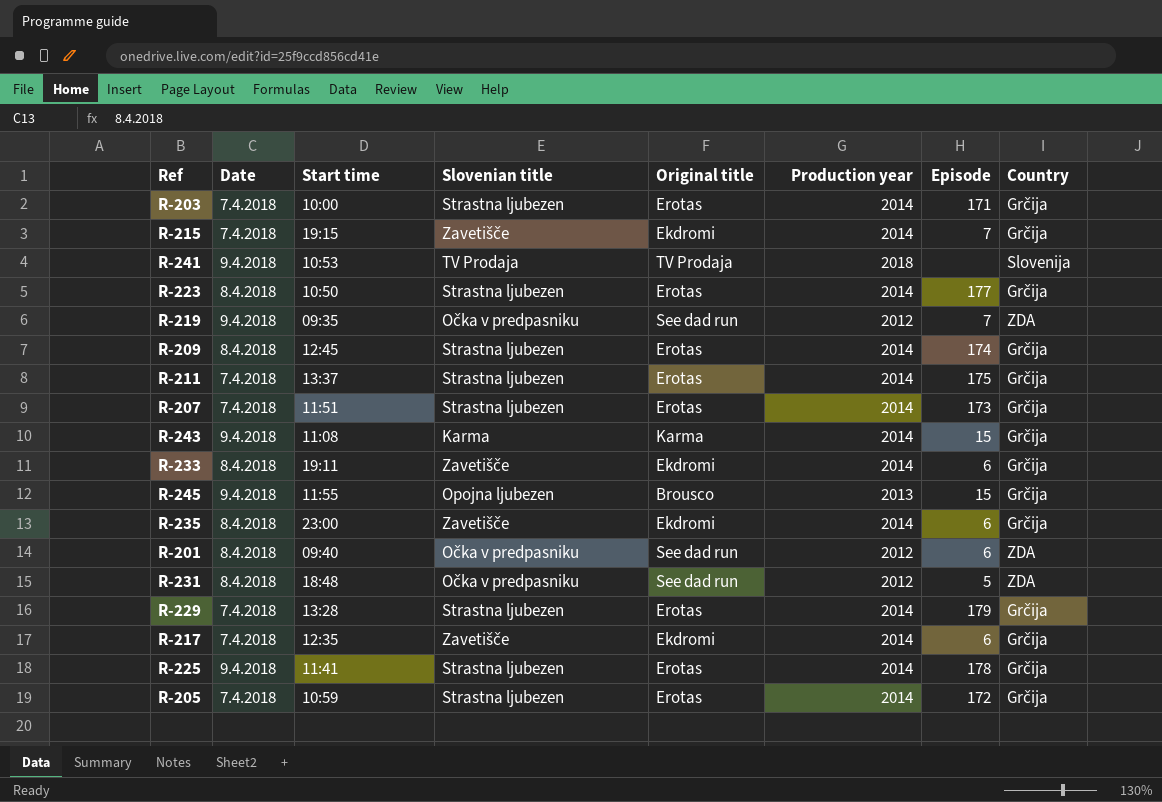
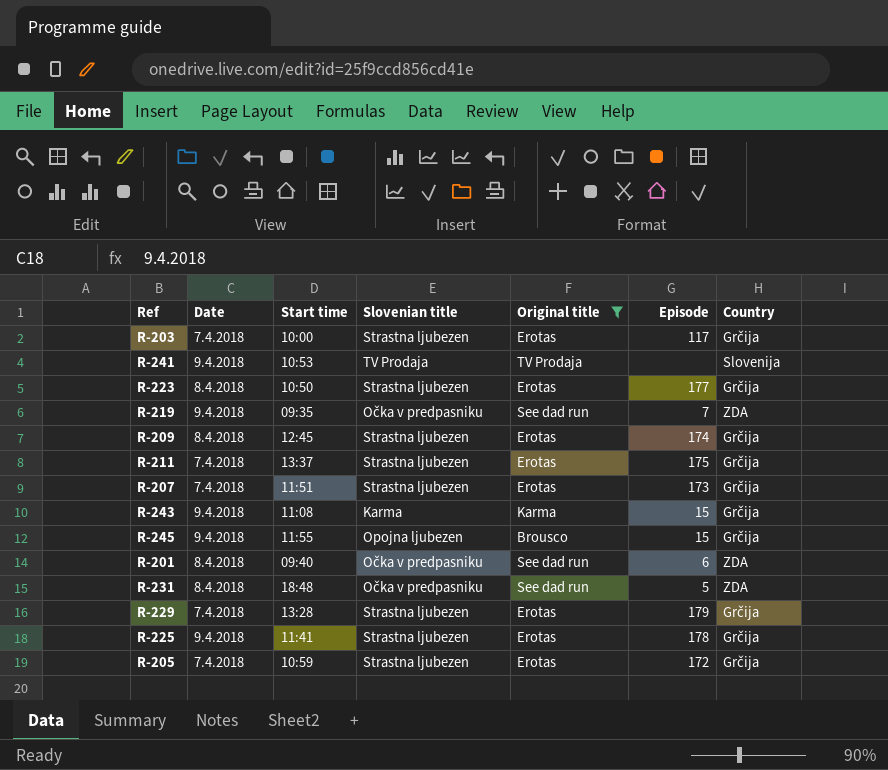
filter: none -> Original title != Ekdromi
column Production year | position: 6 -> none
R-203 | Episode: 171 -> 117

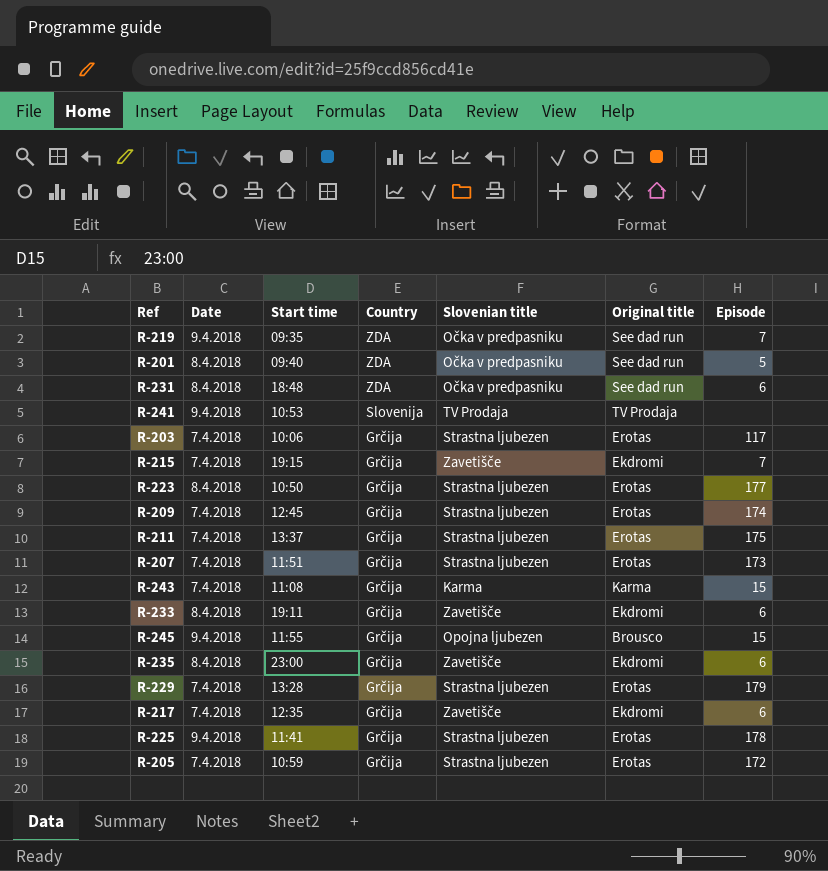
filter: Original title != Ekdromi -> none
row order: none -> Country descending
column Country | position: 7 -> 4
R-201 | Episode: 6 -> 5
R-231 | Episode: 5 -> 6
R-203 | Start time: 10:00 -> 10:06
R-209 | Date: 8.4.2018 -> 7.4.2018
R-243 | Date: 9.4.2018 -> 7.4.2018

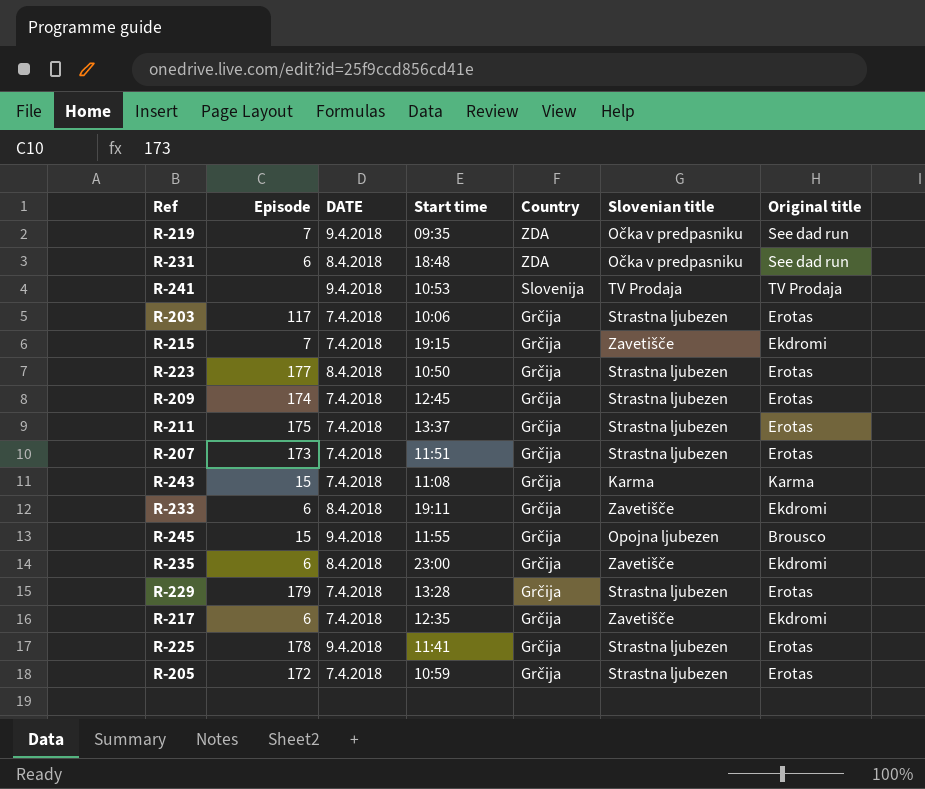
column Episode | position: 7 -> 2
column name: Date -> DATE
row R-201: 8.4.2018 | 09:40 | ZDA | Očka v predpasniku | See dad run | 5 -> none

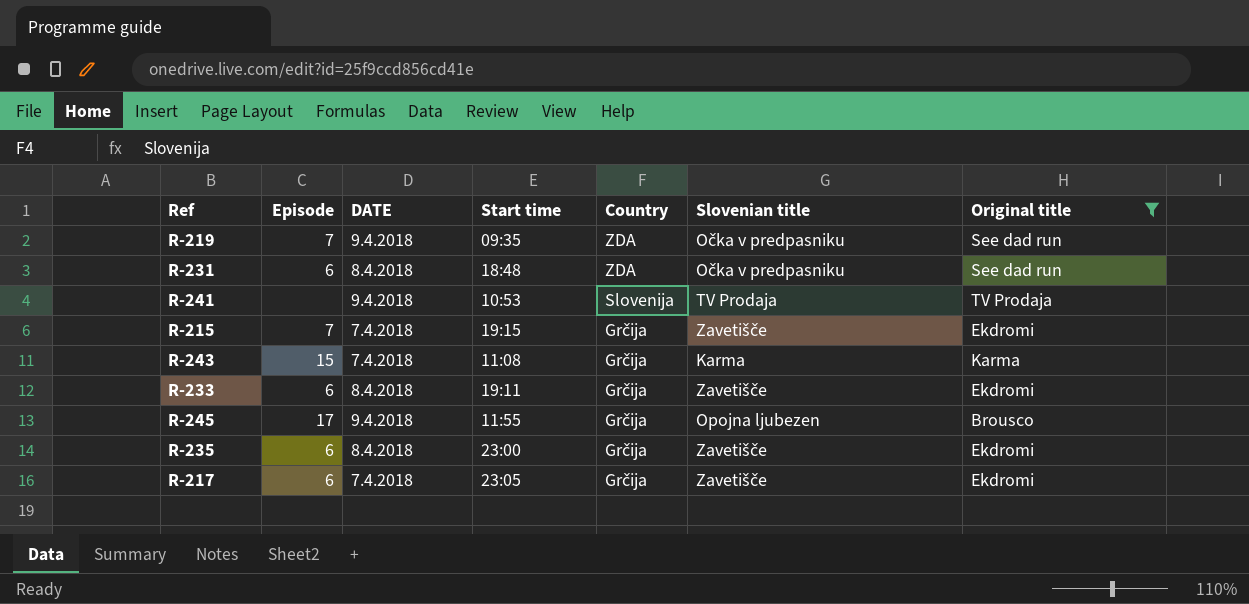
filter: none -> Original title != Erotas
R-245 | Episode: 15 -> 17
R-217 | Start time: 12:35 -> 23:05

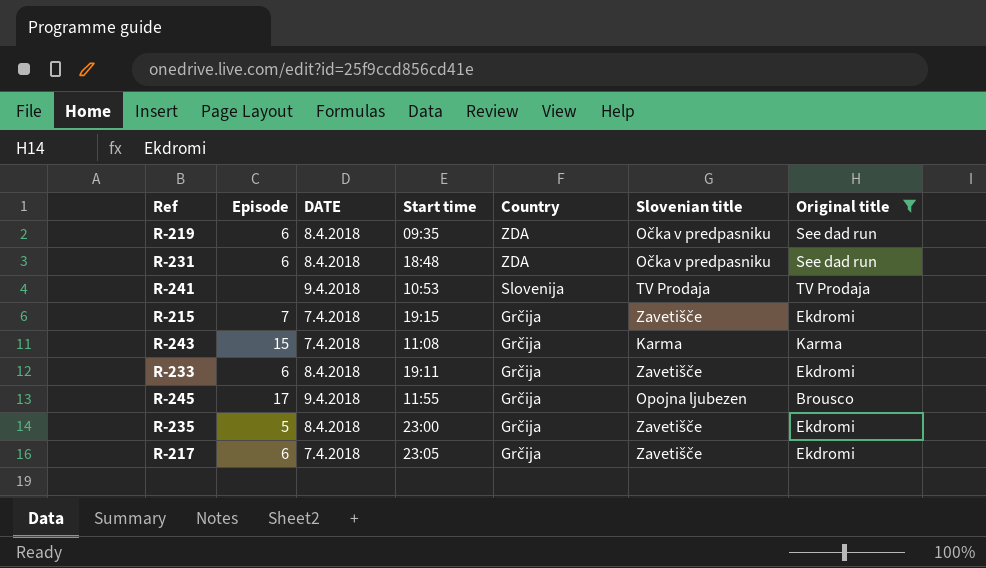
R-219 | Episode: 7 -> 6
R-219 | DATE: 9.4.2018 -> 8.4.2018
R-235 | Episode: 6 -> 5

